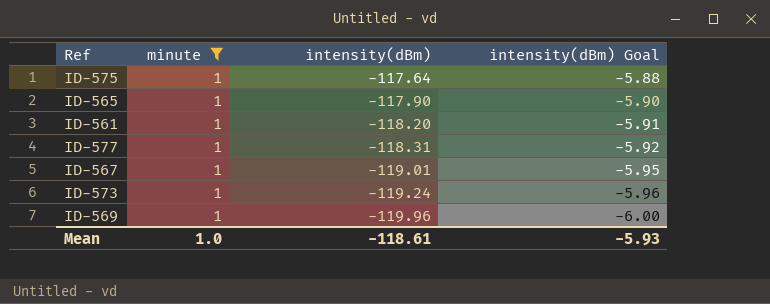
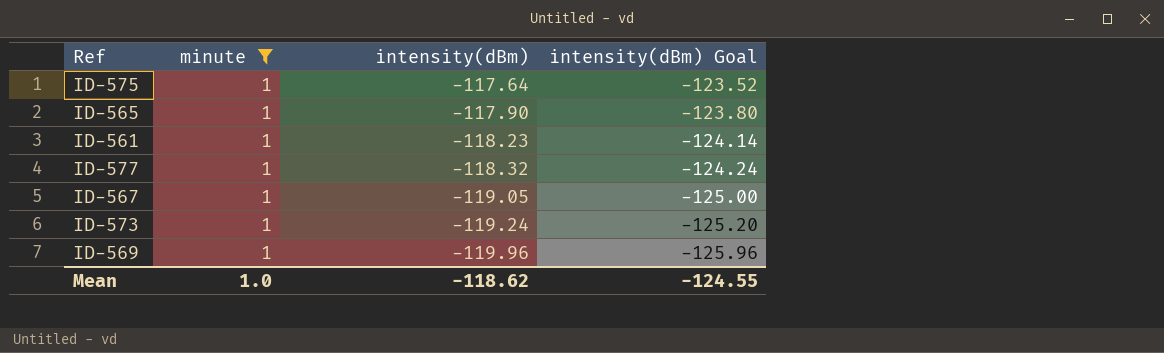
column intensity(dBm) Goal | formula: [intensity(dBm)] * 0.05 -> [intensity(dBm)] * 1.05
ID-561 | intensity(dBm): -118.20 -> -118.23
ID-577 | intensity(dBm): -118.31 -> -118.32
ID-567 | intensity(dBm): -119.01 -> -119.05
Mean | intensity(dBm): -118.61 -> -118.62
Mean | intensity(dBm) Goal: -5.93 -> -124.55

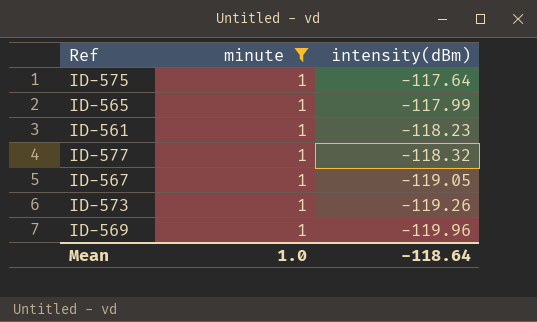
column intensity(dBm) Goal | formula: [intensity(dBm)] * 1.05 -> none
ID-565 | intensity(dBm): -117.90 -> -117.99
ID-573 | intensity(dBm): -119.24 -> -119.26
Mean | intensity(dBm): -118.62 -> -118.64

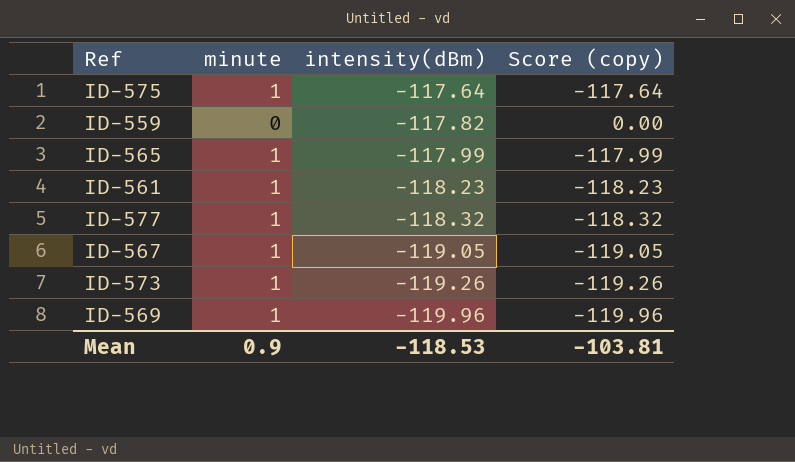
filter: minute = 1 -> none
column Score (copy) | formula: none -> [minute] * [intensity(dBm)]
Mean | minute: 1.0 -> 0.9
Mean | intensity(dBm): -118.64 -> -118.53

